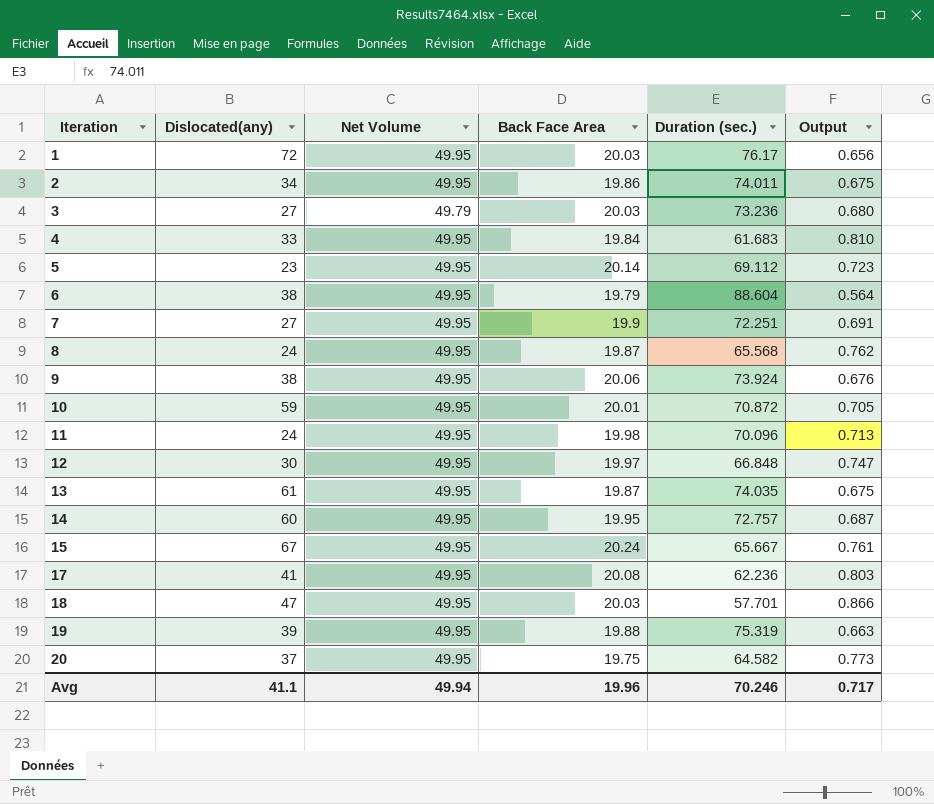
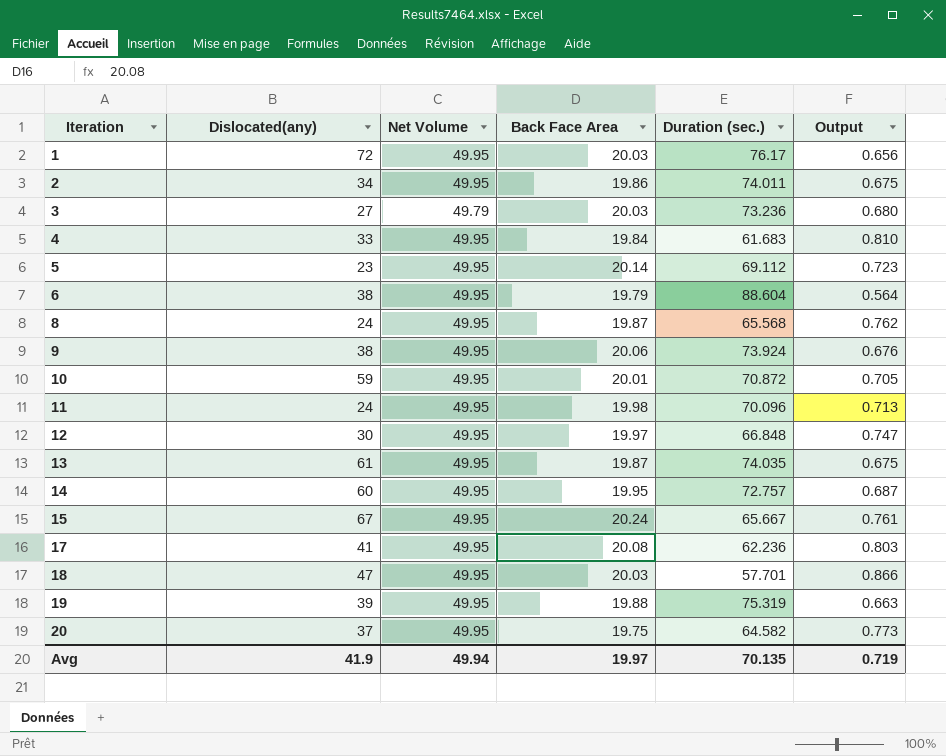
row 7: 27 | 49.95 | 19.9 | 72.251 | 0.691 -> none
Avg | Dislocated(any): 41.1 -> 41.9
Avg | Back Face Area: 19.96 -> 19.97
Avg | Duration (sec.): 70.246 -> 70.135
Avg | Output: 0.717 -> 0.719

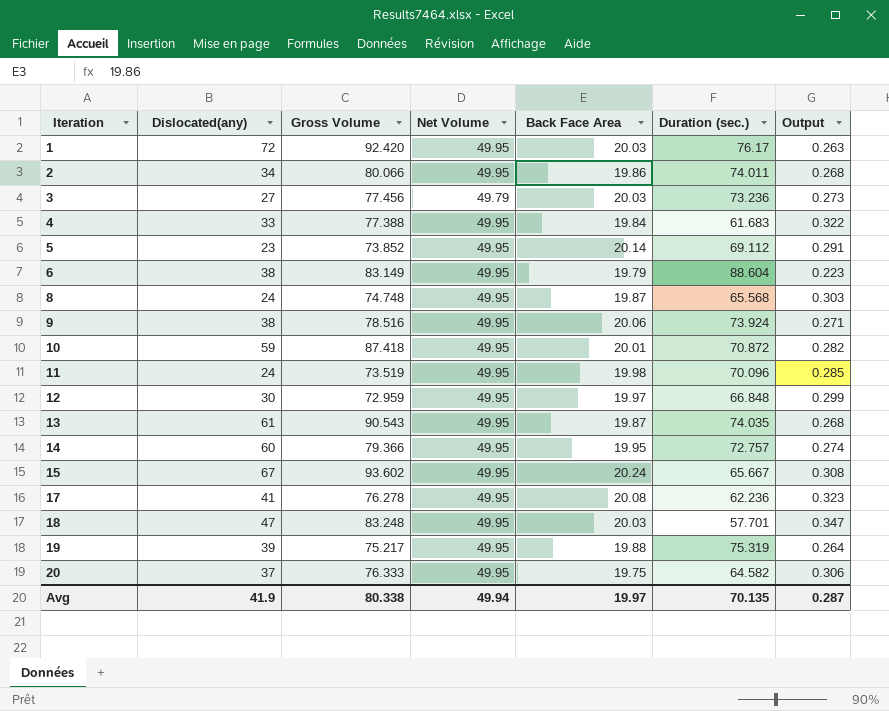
column Gross Volume | position: none -> 3
column Output | formula: [Net Volume] / [Duration (sec.)] -> [Back Face Area] / [Duration (sec.)]
Avg | Output: 0.719 -> 0.287

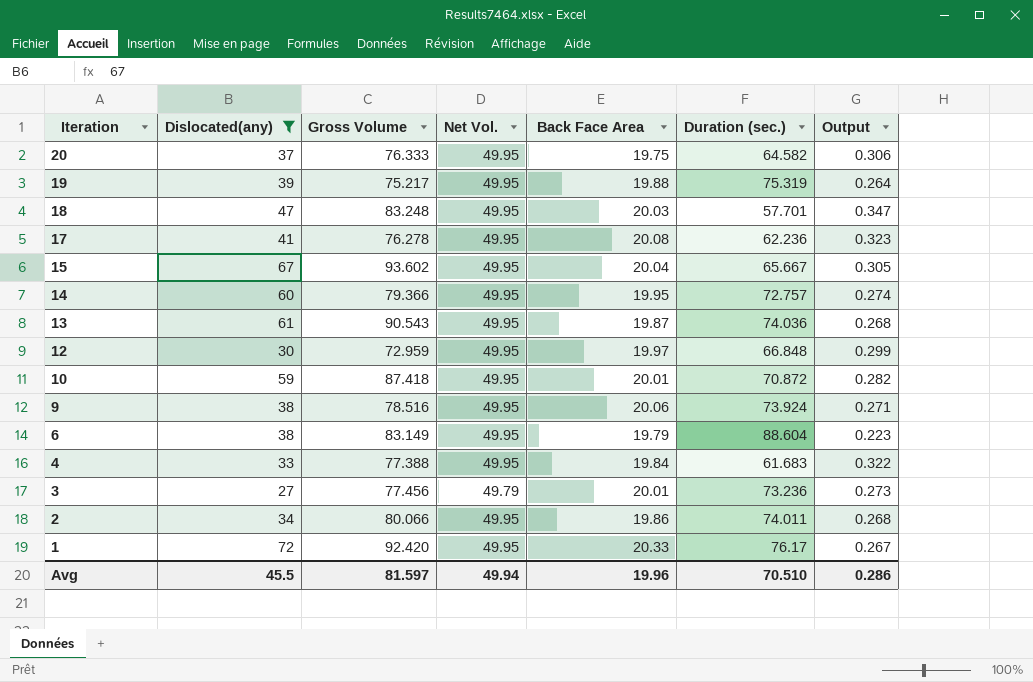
filter: none -> Dislocated(any) >= 27
row order: Iteration ascending -> Iteration descending
column name: Net Volume -> Net Vol.
15 | Back Face Area: 20.24 -> 20.04
15 | Output: 0.308 -> 0.305
13 | Duration (sec.): 74.035 -> 74.036
3 | Back Face Area: 20.03 -> 20.01
1 | Back Face Area: 20.03 -> 20.33
1 | Output: 0.263 -> 0.267
Avg | Dislocated(any): 41.9 -> 45.5
Avg | Gross Volume: 80.338 -> 81.597
Avg | Back Face Area: 19.97 -> 19.96
Avg | Duration (sec.): 70.135 -> 70.510
Avg | Output: 0.287 -> 0.286

